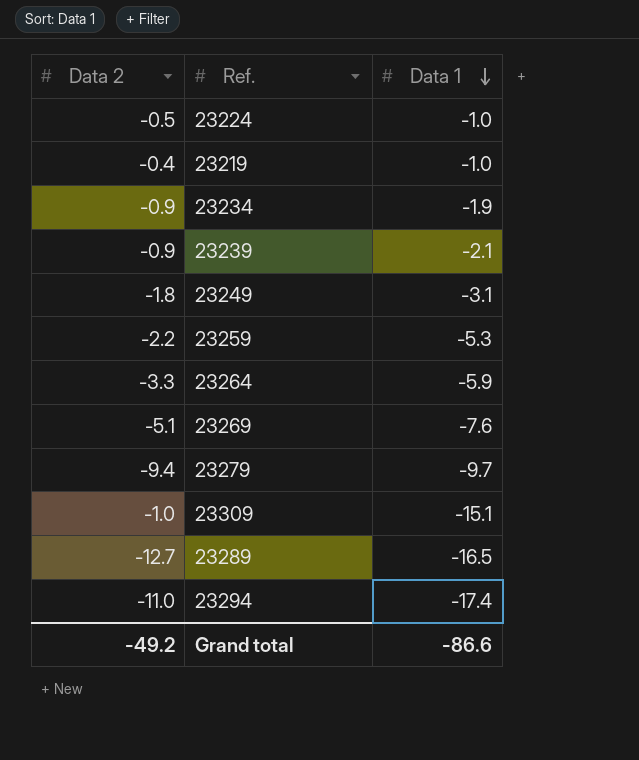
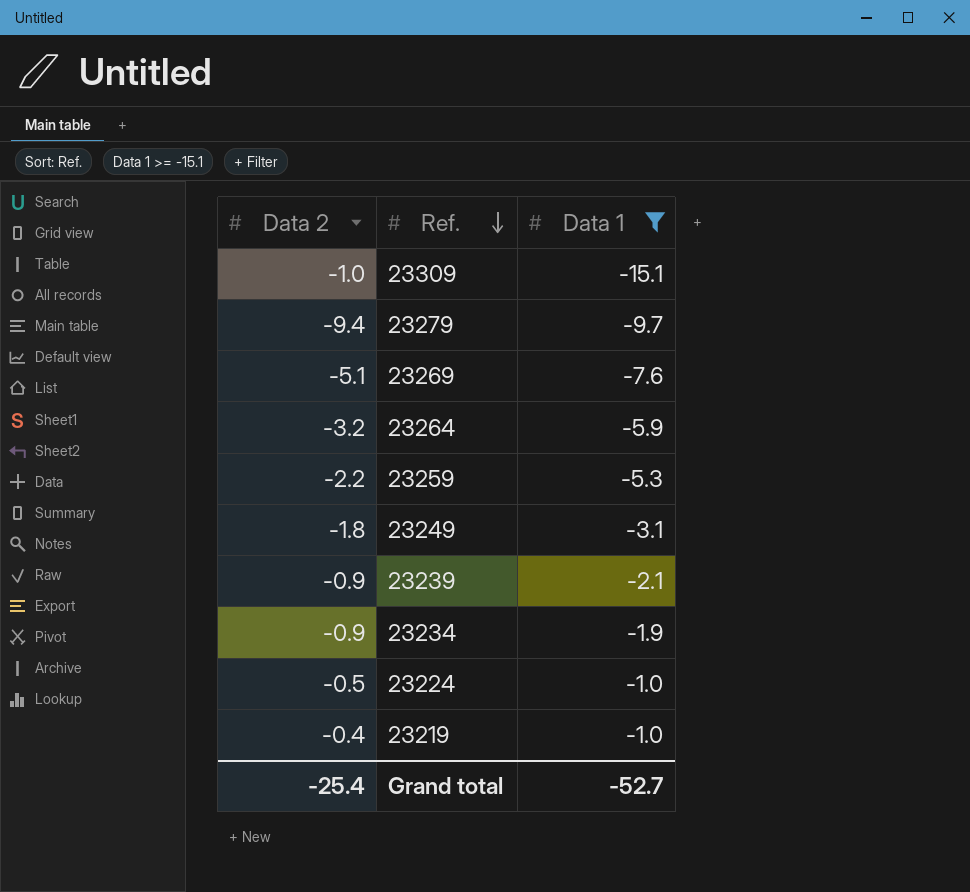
filter: none -> Data 1 >= -15.1
row order: Data 1 descending -> Ref. descending
23264 | Data 2: -3.3 -> -3.2
Grand total | Data 2: -49.2 -> -25.4
Grand total | Data 1: -86.6 -> -52.7

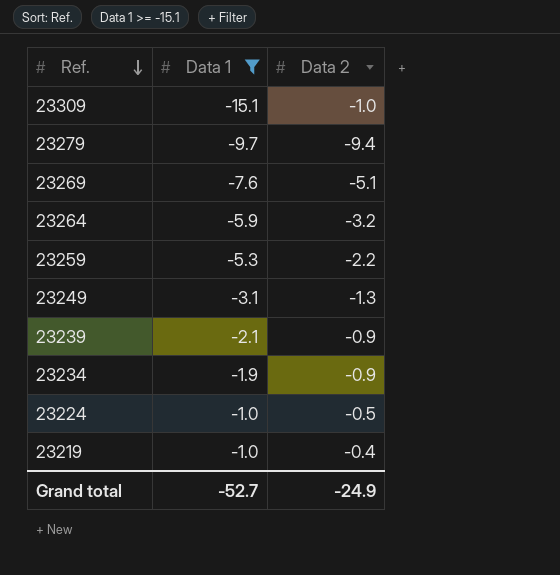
column Data 2 | position: 1 -> 3
23249 | Data 2: -1.8 -> -1.3
Grand total | Data 2: -25.4 -> -24.9

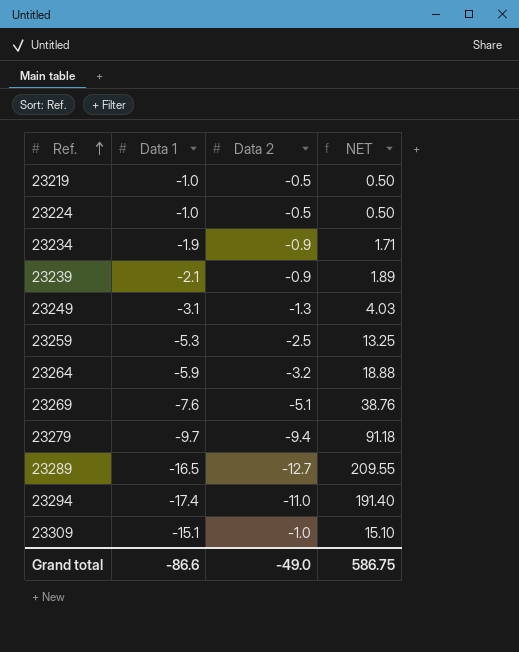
filter: Data 1 >= -15.1 -> none
row order: Ref. descending -> Ref. ascending
column NET | formula: none -> [Data 1] * [Data 2]
23219 | Data 2: -0.4 -> -0.5
23259 | Data 2: -2.2 -> -2.5
Grand total | Data 1: -52.7 -> -86.6
Grand total | Data 2: -24.9 -> -49.0

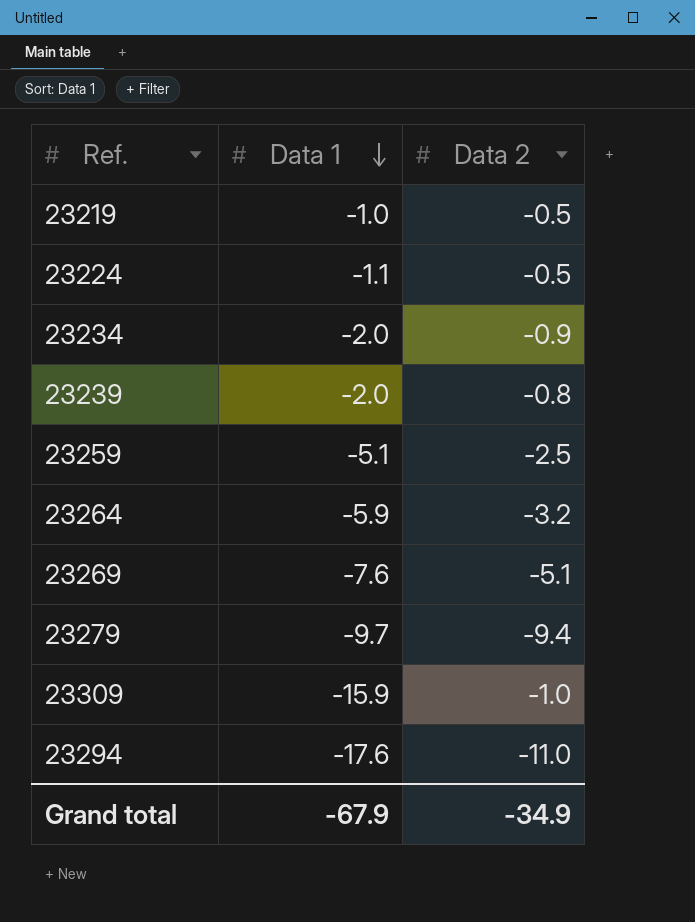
row order: Ref. ascending -> Data 1 descending
column NET | formula: [Data 1] * [Data 2] -> none
row 23249: -3.1 | -1.3 | 4.03 -> none
row 23289: -16.5 | -12.7 | 209.55 -> none
23224 | Data 1: -1.0 -> -1.1
23234 | Data 1: -1.9 -> -2.0
23239 | Data 1: -2.1 -> -2.0
23239 | Data 2: -0.9 -> -0.8
23259 | Data 1: -5.3 -> -5.1
23309 | Data 1: -15.1 -> -15.9
23294 | Data 1: -17.4 -> -17.6
Grand total | Data 1: -86.6 -> -67.9
Grand total | Data 2: -49.0 -> -34.9

